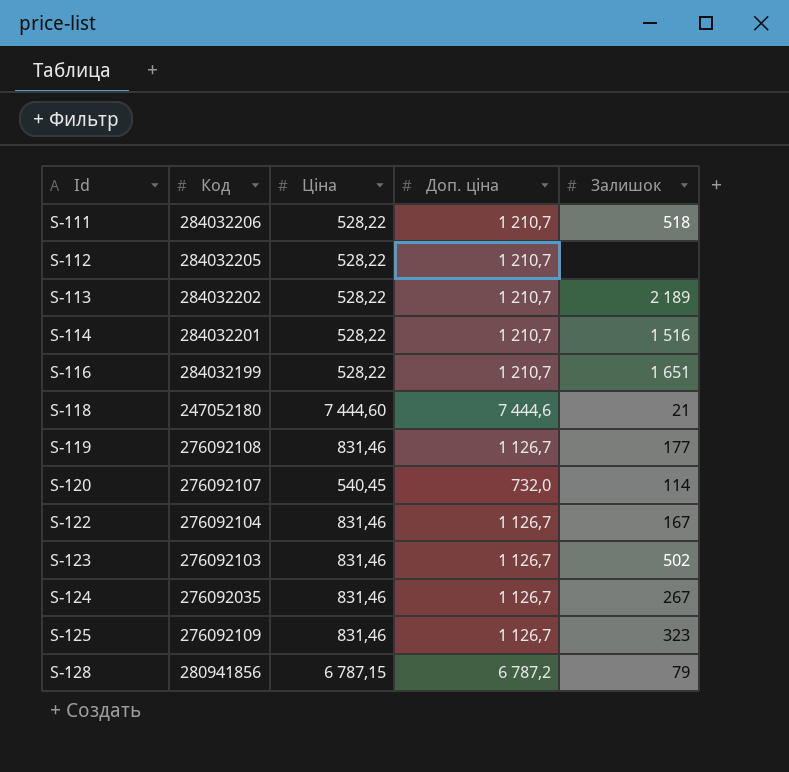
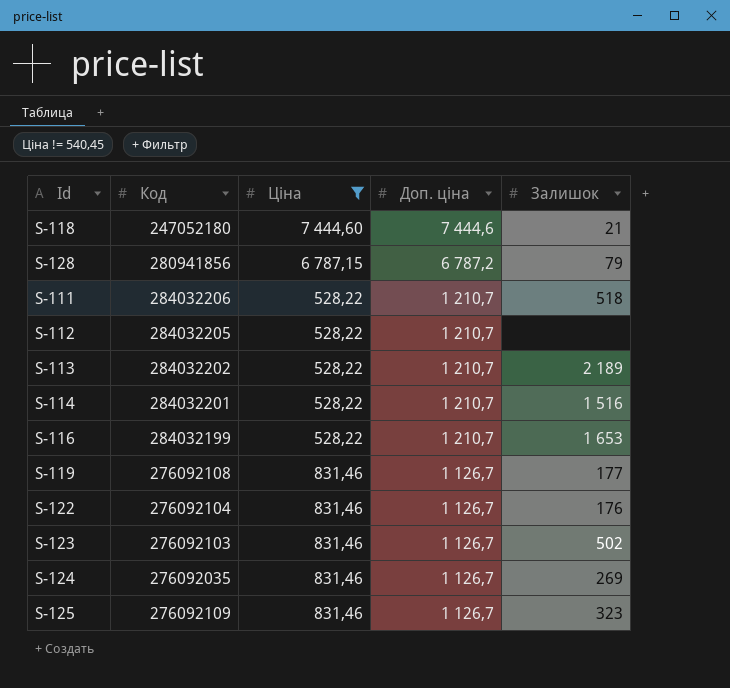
filter: none -> Ціна != 540,45
row order: Id ascending -> Доп. ціна descending
S-116 | Залишок: 1 651 -> 1 653
S-122 | Залишок: 167 -> 176
S-124 | Залишок: 267 -> 269

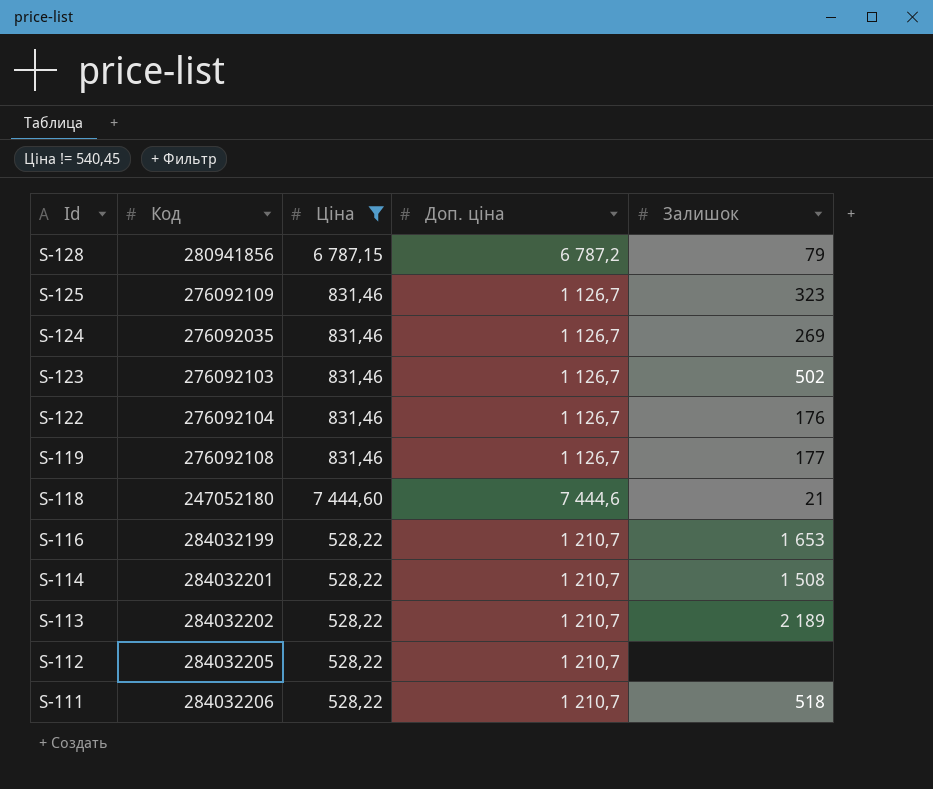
row order: Доп. ціна descending -> Id descending
S-114 | Залишок: 1 516 -> 1 508

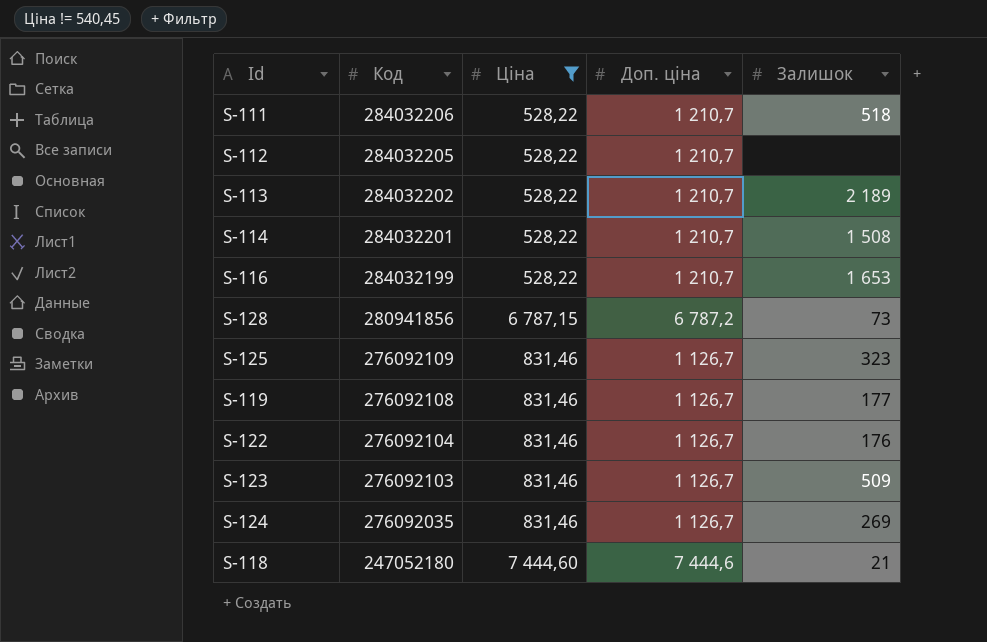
row order: Id descending -> Код descending
S-128 | Залишок: 79 -> 73
S-123 | Залишок: 502 -> 509

